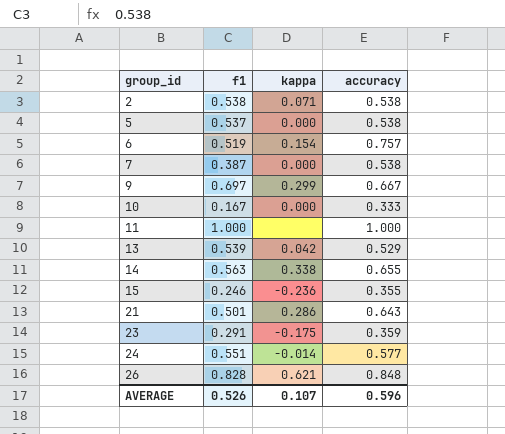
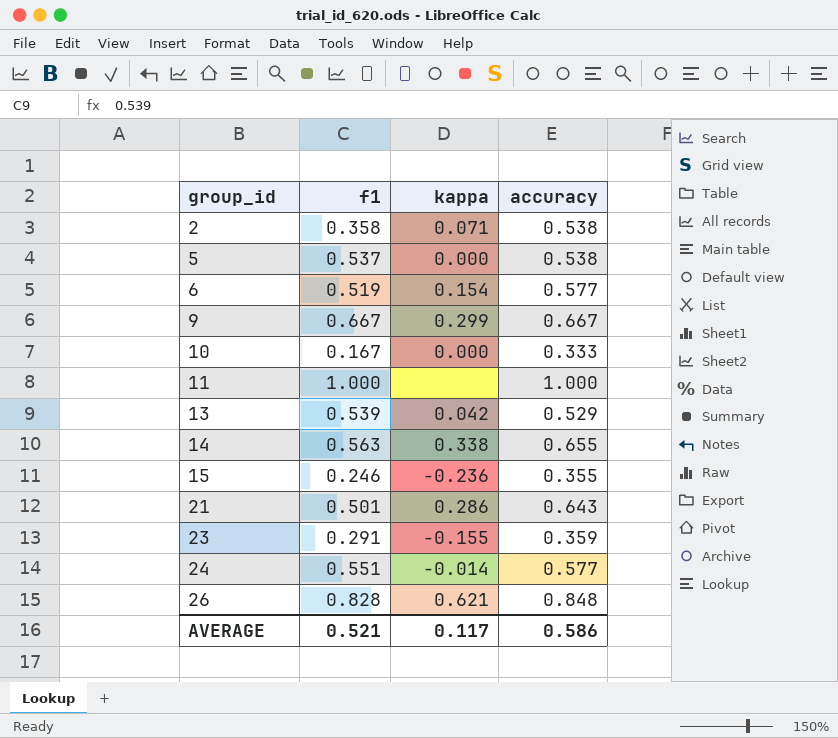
row 7: 0.387 | 0.000 | 0.538 -> none
2 | f1: 0.538 -> 0.358
6 | accuracy: 0.757 -> 0.577
9 | f1: 0.697 -> 0.667
23 | kappa: -0.175 -> -0.155
AVERAGE | f1: 0.526 -> 0.521
AVERAGE | kappa: 0.107 -> 0.117
AVERAGE | accuracy: 0.596 -> 0.586

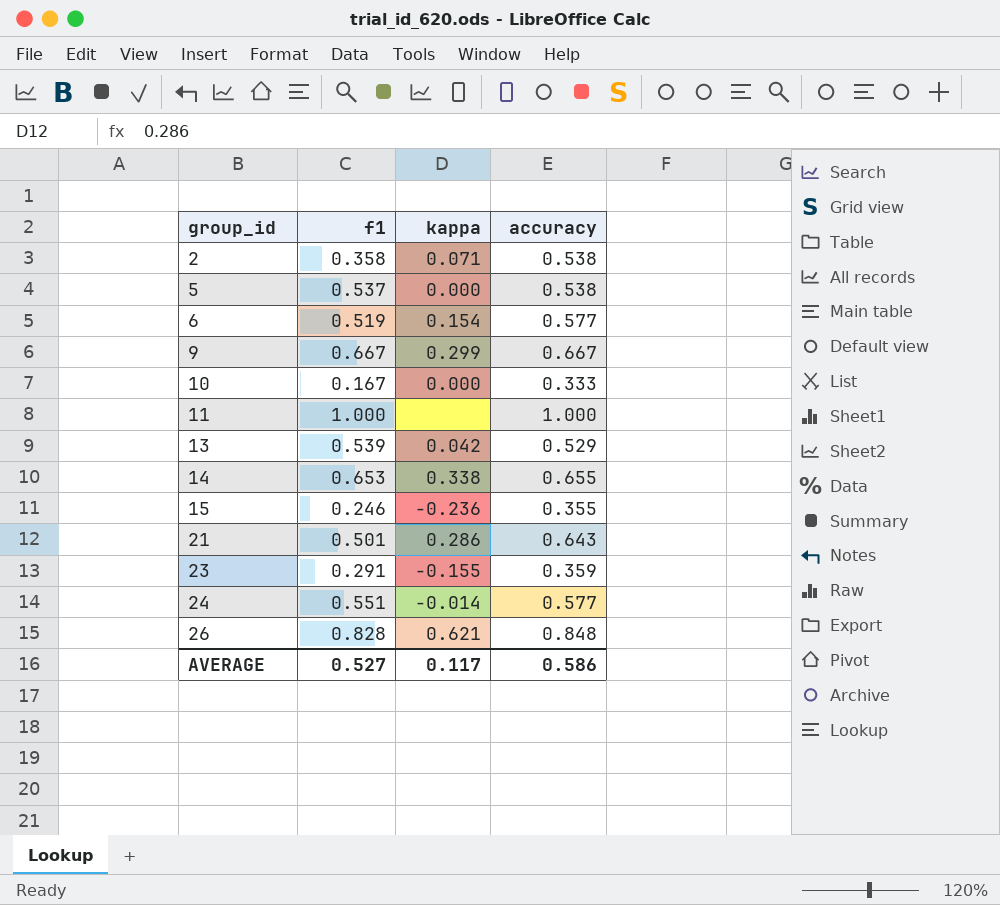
14 | f1: 0.563 -> 0.653
AVERAGE | f1: 0.521 -> 0.527

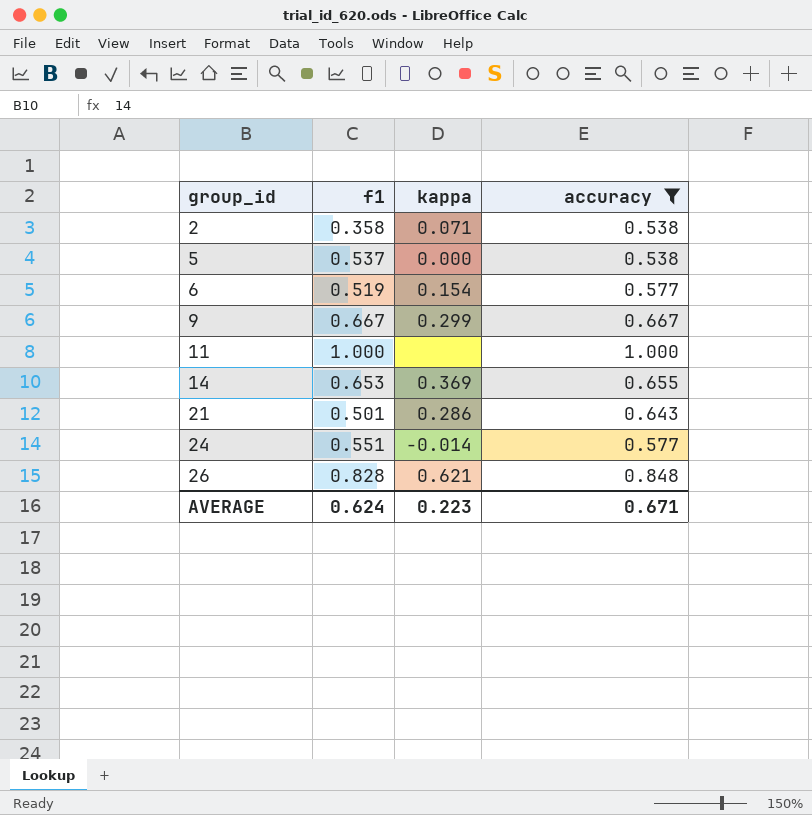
filter: none -> accuracy >= 0.538
14 | kappa: 0.338 -> 0.369
AVERAGE | f1: 0.527 -> 0.624
AVERAGE | kappa: 0.117 -> 0.223
AVERAGE | accuracy: 0.586 -> 0.671

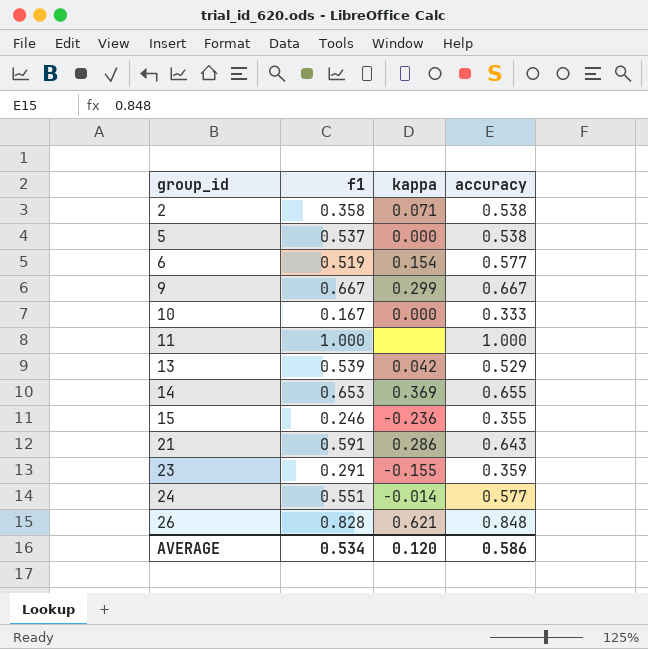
filter: accuracy >= 0.538 -> none
21 | f1: 0.501 -> 0.591
AVERAGE | f1: 0.624 -> 0.534
AVERAGE | kappa: 0.223 -> 0.120
AVERAGE | accuracy: 0.671 -> 0.586

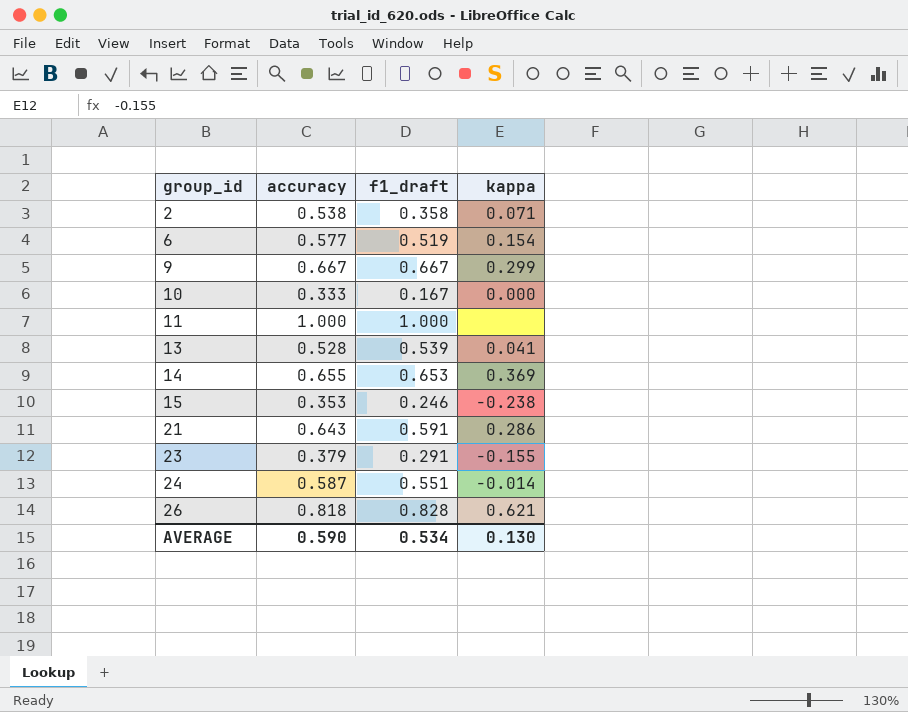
column accuracy | position: 4 -> 2
column name: f1 -> f1_draft
row 5: 0.537 | 0.000 | 0.538 -> none
13 | accuracy: 0.529 -> 0.528
13 | kappa: 0.042 -> 0.041
15 | accuracy: 0.355 -> 0.353
15 | kappa: -0.236 -> -0.238
23 | accuracy: 0.359 -> 0.379
24 | accuracy: 0.577 -> 0.587
26 | accuracy: 0.848 -> 0.818
AVERAGE | accuracy: 0.586 -> 0.590
AVERAGE | kappa: 0.120 -> 0.130

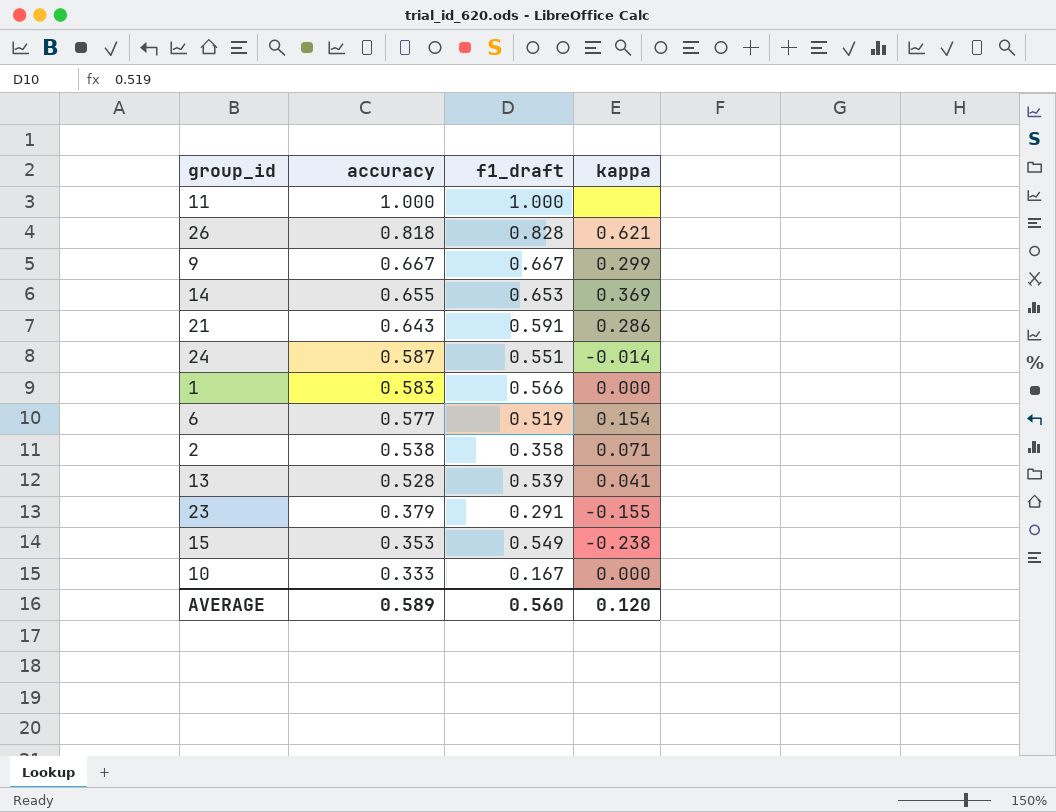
row order: group_id ascending -> accuracy descending
row 1: none -> 0.583 | 0.566 | 0.000
15 | f1_draft: 0.246 -> 0.549
AVERAGE | accuracy: 0.590 -> 0.589
AVERAGE | f1_draft: 0.534 -> 0.560
AVERAGE | kappa: 0.130 -> 0.120

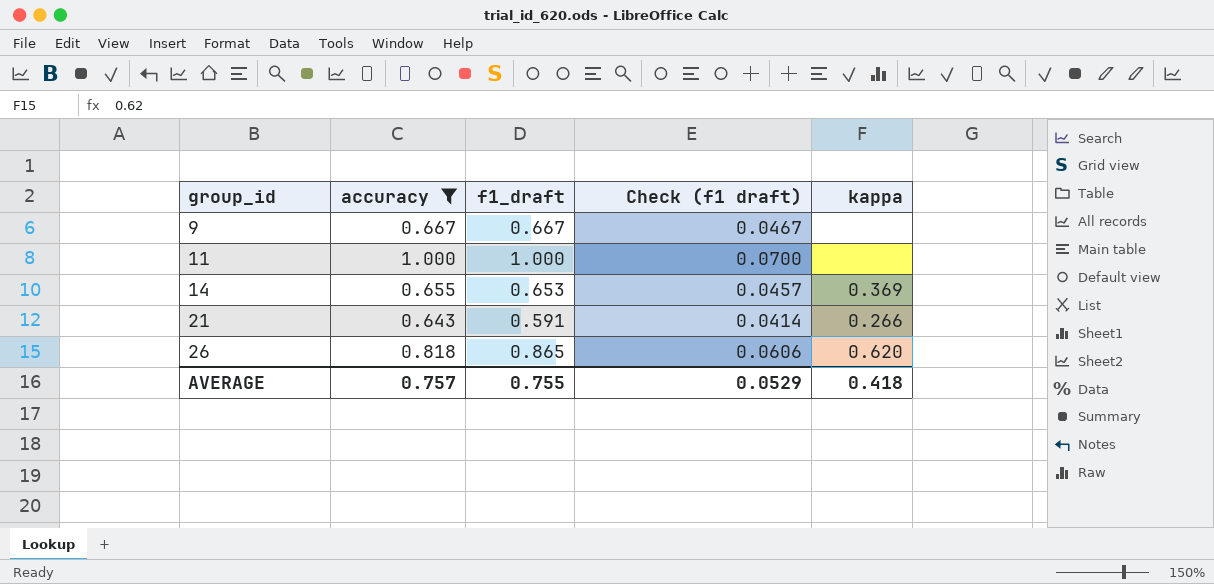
filter: none -> accuracy >= 0.643
row order: accuracy descending -> group_id ascending
column Check (f1 draft) | formula: none -> [f1_draft] * 0.07
9 | kappa: 0.299 -> none
21 | kappa: 0.286 -> 0.266
26 | f1_draft: 0.828 -> 0.865
26 | kappa: 0.621 -> 0.620
AVERAGE | accuracy: 0.589 -> 0.757
AVERAGE | f1_draft: 0.560 -> 0.755
AVERAGE | kappa: 0.120 -> 0.418

